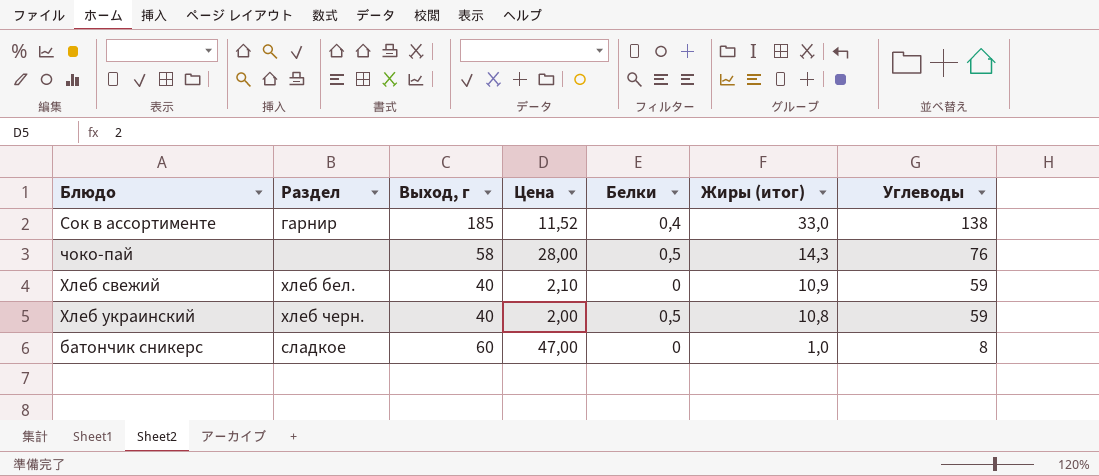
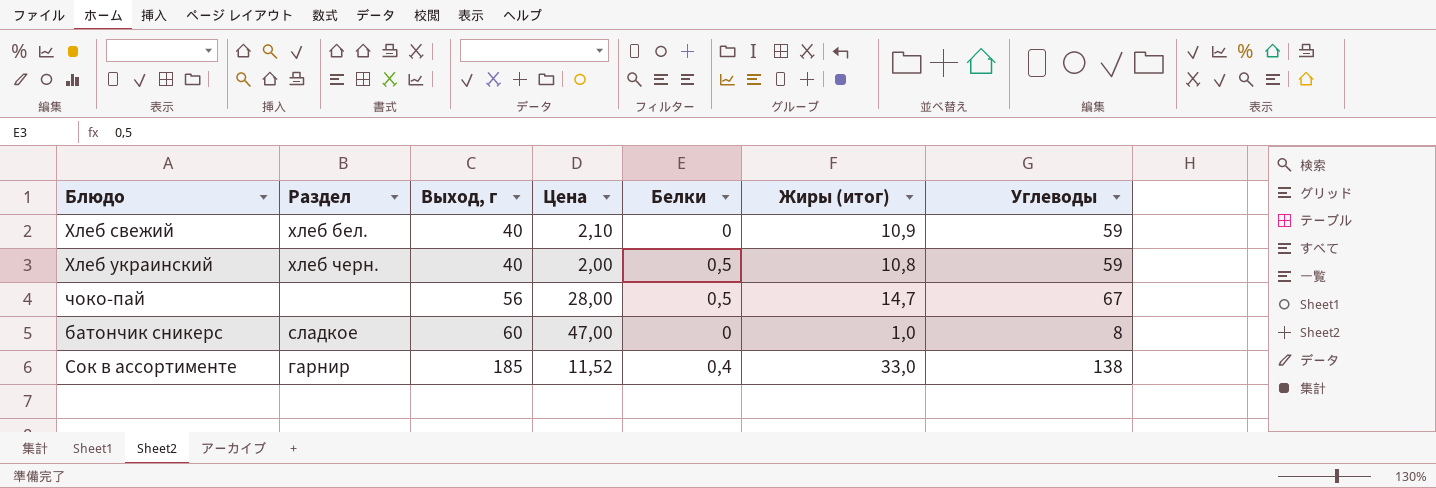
row order: Жиры (итог) descending -> Выход, г ascending
чоко-пай | Выход, г: 58 -> 56
чоко-пай | Жиры (итог): 14,3 -> 14,7
чоко-пай | Углеводы: 76 -> 67

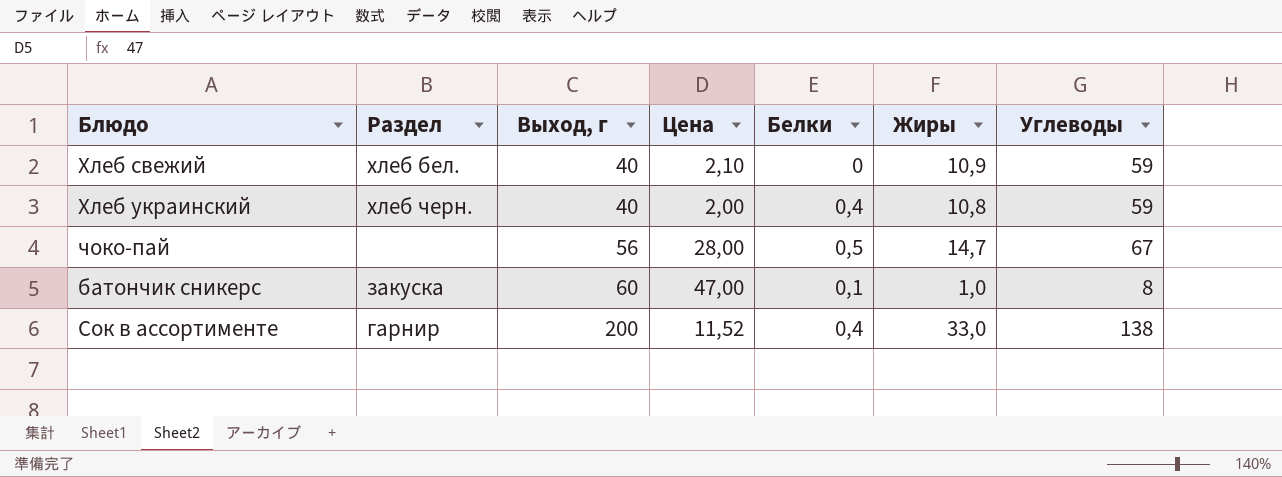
column name: Жиры (итог) -> Жиры
Хлеб украинский | Белки: 0,5 -> 0,4
батончик сникерс | Раздел: сладкое -> закуска
батончик сникерс | Белки: 0 -> 0,1
Сок в ассортименте | Выход, г: 185 -> 200

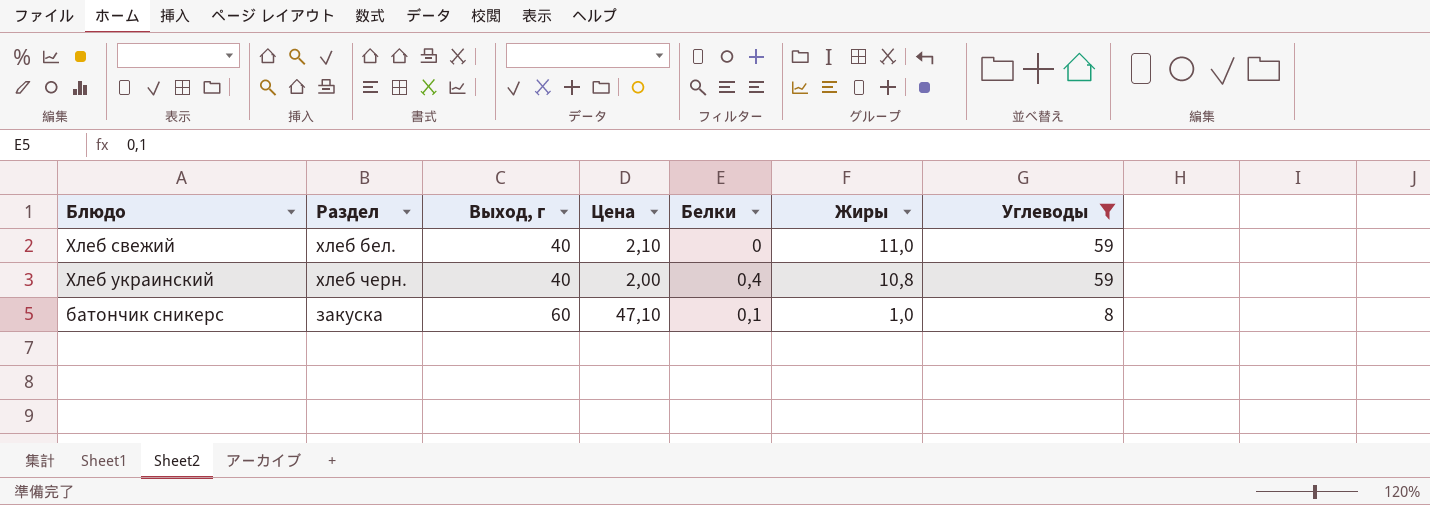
filter: none -> Углеводы <= 59
Хлеб свежий | Жиры: 10,9 -> 11,0
батончик сникерс | Цена: 47,00 -> 47,10

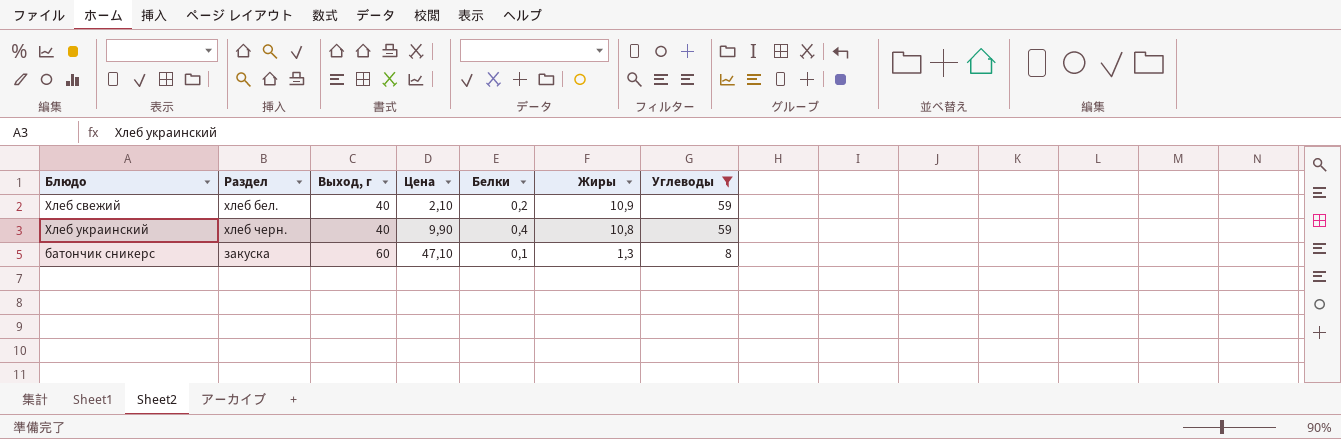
Хлеб свежий | Белки: 0 -> 0,2
Хлеб свежий | Жиры: 11,0 -> 10,9
Хлеб украинский | Цена: 2,00 -> 9,90
батончик сникерс | Жиры: 1,0 -> 1,3

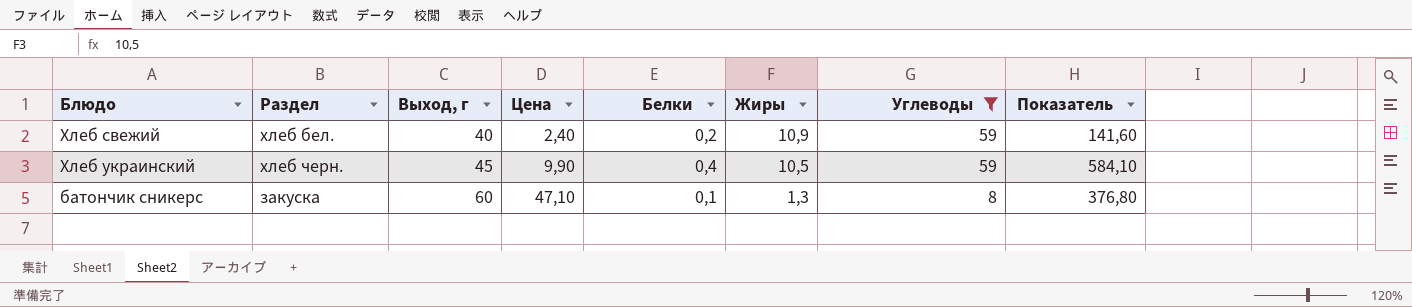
column Показатель | formula: none -> [Цена] * [Углеводы]
Хлеб свежий | Цена: 2,10 -> 2,40
Хлеб украинский | Выход, г: 40 -> 45
Хлеб украинский | Жиры: 10,8 -> 10,5

